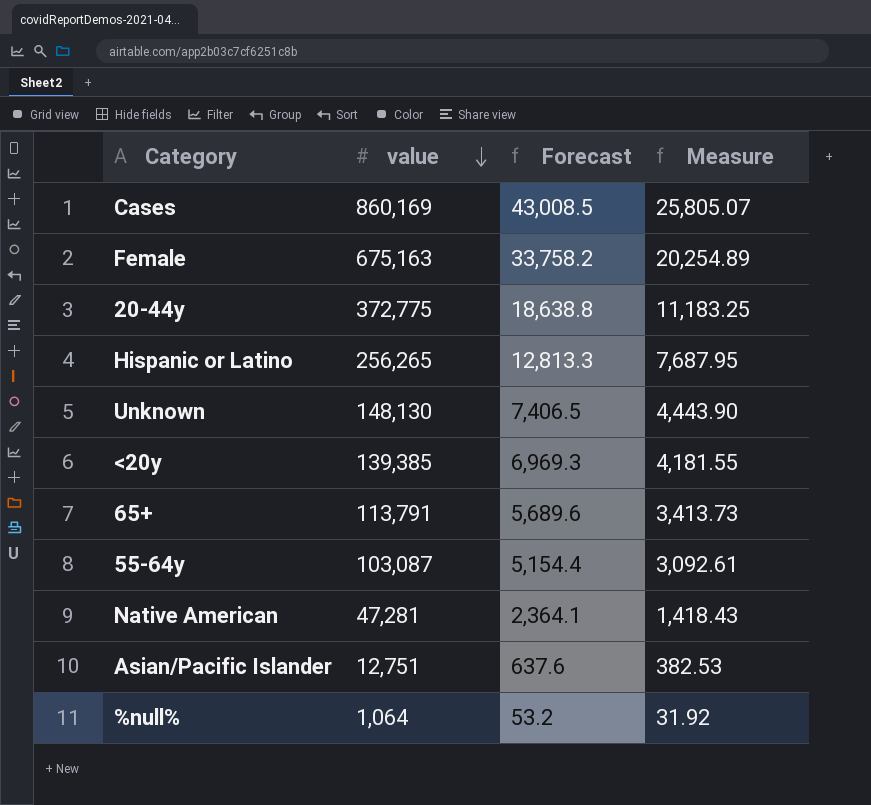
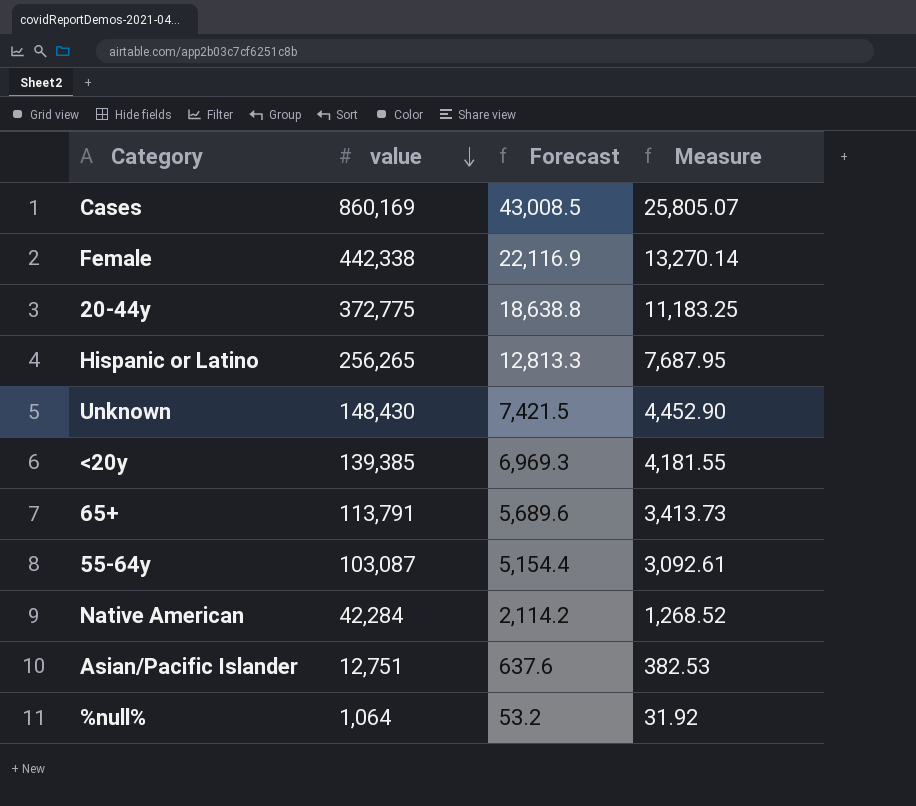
Female | value: 675,163 -> 442,338
Female | Forecast: 33,758.2 -> 22,116.9
Female | Measure: 20,254.89 -> 13,270.14
Unknown | value: 148,130 -> 148,430
Unknown | Forecast: 7,406.5 -> 7,421.5
Unknown | Measure: 4,443.90 -> 4,452.90
Native American | value: 47,281 -> 42,284
Native American | Forecast: 2,364.1 -> 2,114.2
Native American | Measure: 1,418.43 -> 1,268.52

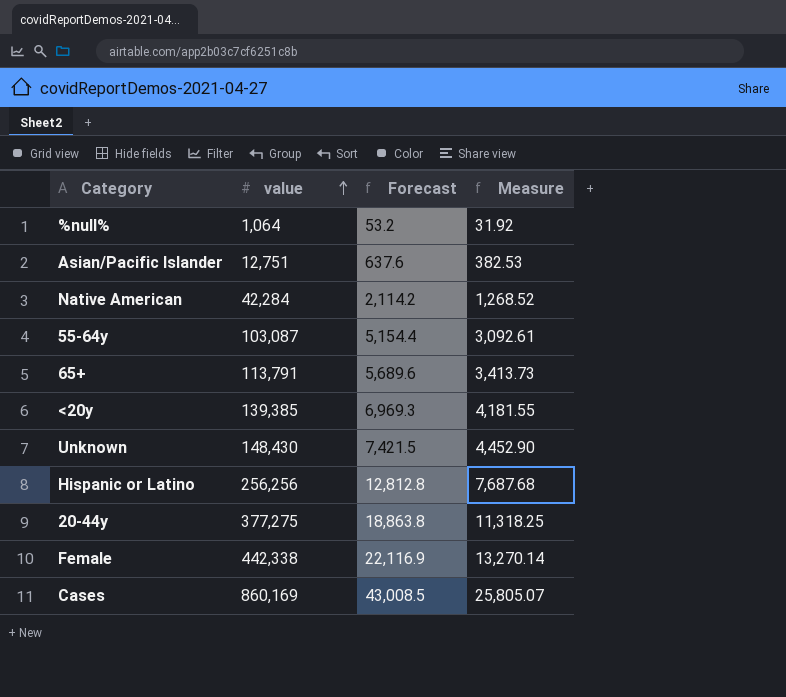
row order: value descending -> value ascending
Hispanic or Latino | value: 256,265 -> 256,256
Hispanic or Latino | Forecast: 12,813.3 -> 12,812.8
Hispanic or Latino | Measure: 7,687.95 -> 7,687.68
20-44y | value: 372,775 -> 377,275
20-44y | Forecast: 18,638.8 -> 18,863.8
20-44y | Measure: 11,183.25 -> 11,318.25

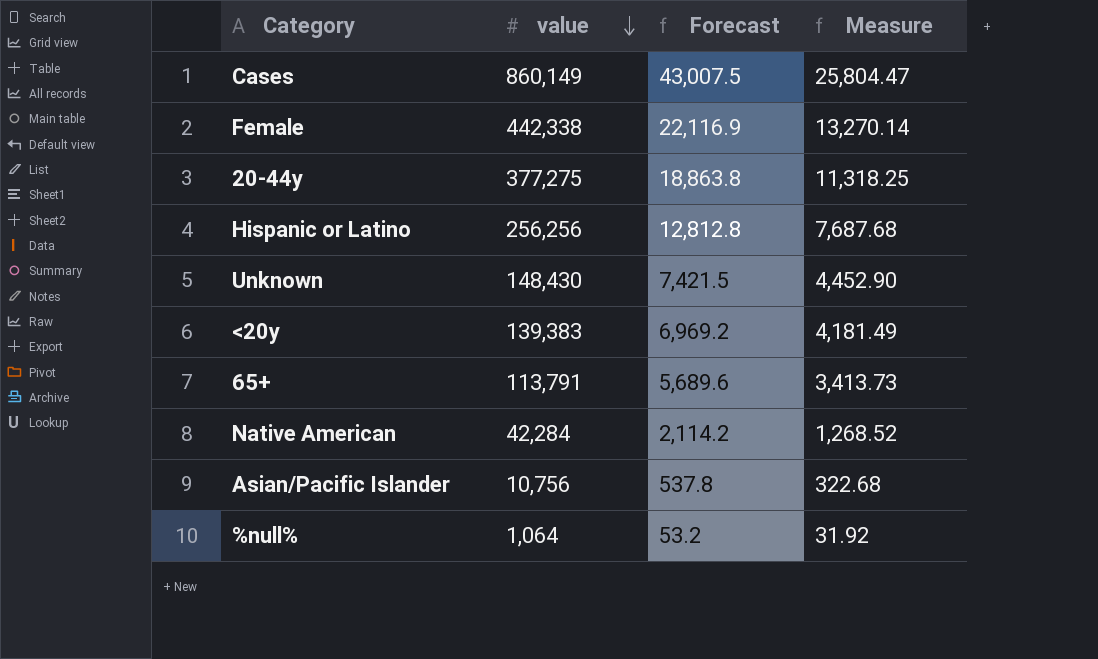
row order: value ascending -> value descending
row 55-64y: 103,087 | 5,154.4 | 3,092.61 -> none
Cases | value: 860,169 -> 860,149
Cases | Forecast: 43,008.5 -> 43,007.5
Cases | Measure: 25,805.07 -> 25,804.47
<20y | value: 139,385 -> 139,383
<20y | Forecast: 6,969.3 -> 6,969.2
<20y | Measure: 4,181.55 -> 4,181.49
Asian/Pacific Islander | value: 12,751 -> 10,756
Asian/Pacific Islander | Forecast: 637.6 -> 537.8
Asian/Pacific Islander | Measure: 382.53 -> 322.68

